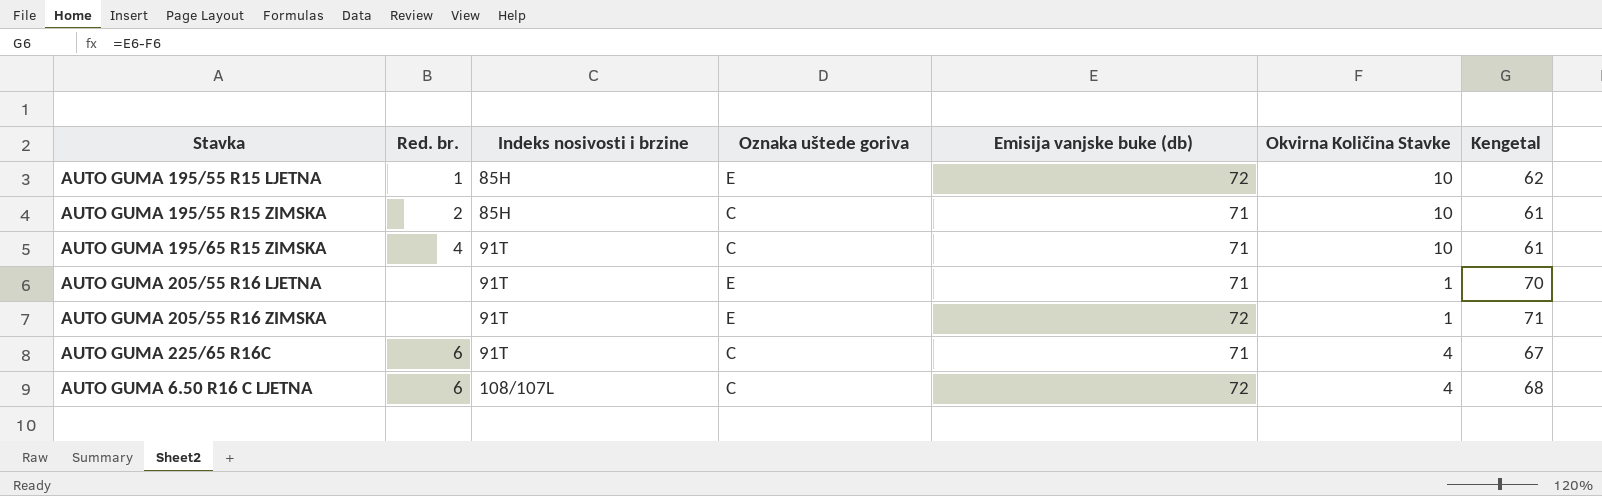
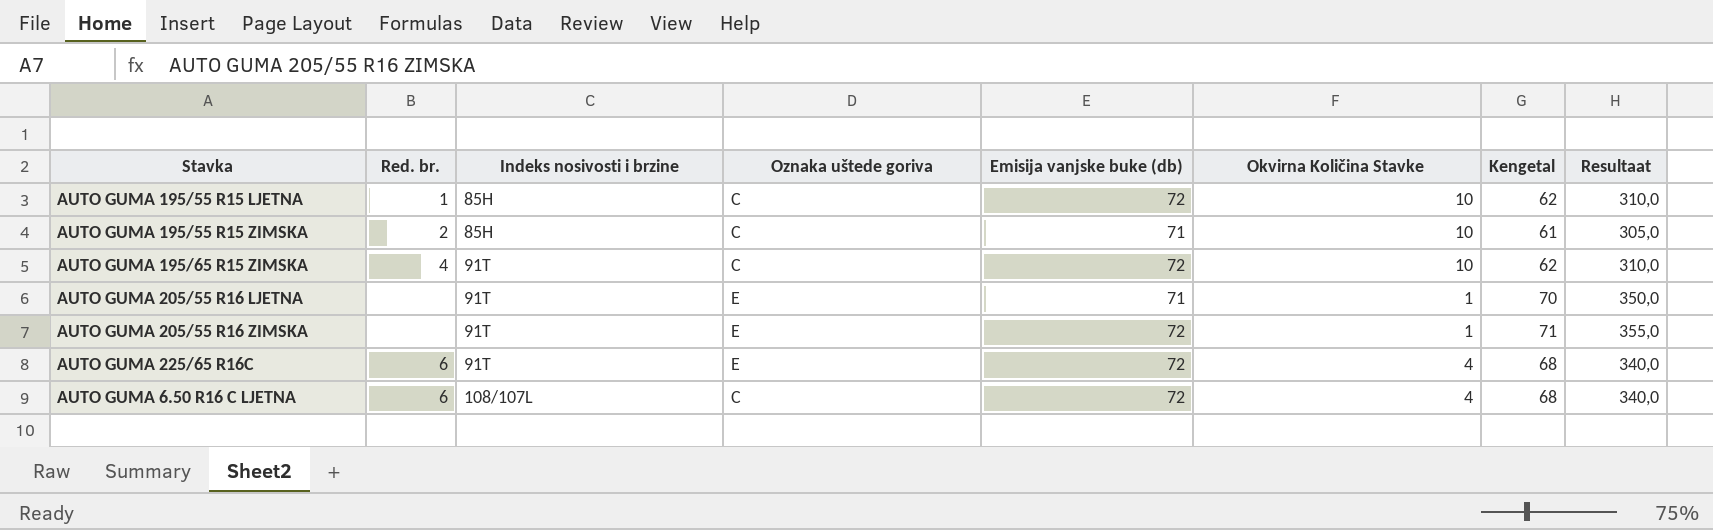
column Resultaat | formula: none -> [Kengetal] * 5
AUTO GUMA 195/55 R15 LJETNA | Oznaka uštede goriva: E -> C
AUTO GUMA 195/65 R15 ZIMSKA | Emisija vanjske buke (db): 71 -> 72
AUTO GUMA 195/65 R15 ZIMSKA | Kengetal: 61 -> 62
AUTO GUMA 225/65 R16C | Oznaka uštede goriva: C -> E
AUTO GUMA 225/65 R16C | Emisija vanjske buke (db): 71 -> 72
AUTO GUMA 225/65 R16C | Kengetal: 67 -> 68

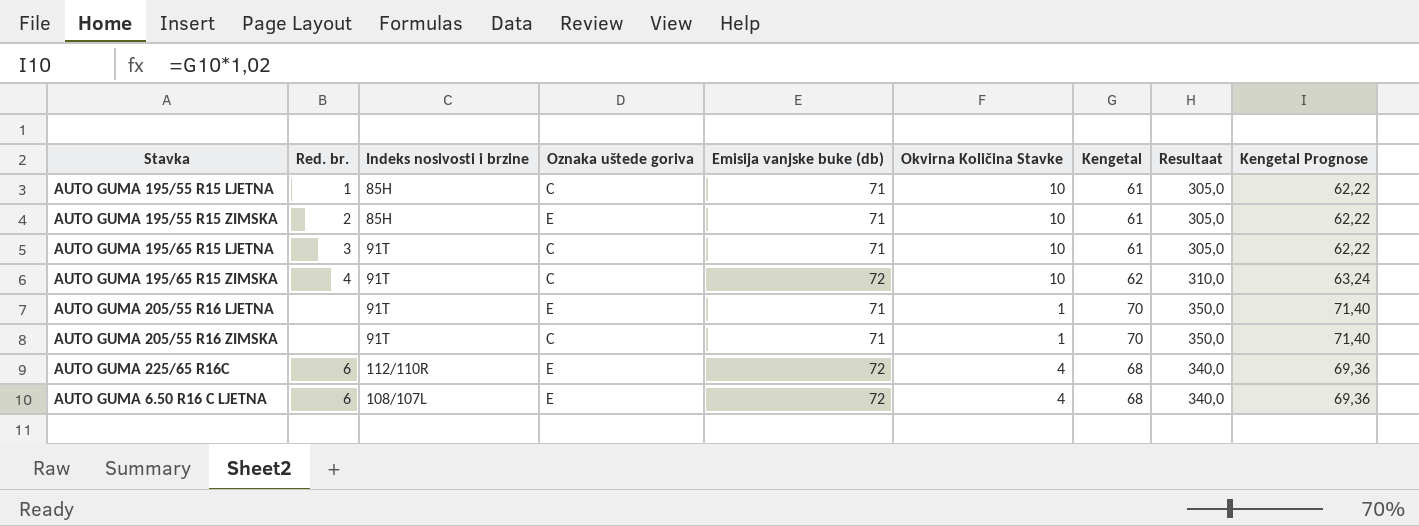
column Kengetal Prognose | formula: none -> [Kengetal] * 1,02
AUTO GUMA 195/55 R15 LJETNA | Emisija vanjske buke (db): 72 -> 71
AUTO GUMA 195/55 R15 LJETNA | Kengetal: 62 -> 61
AUTO GUMA 195/55 R15 LJETNA | Resultaat: 310,0 -> 305,0
AUTO GUMA 195/55 R15 ZIMSKA | Oznaka uštede goriva: C -> E
row AUTO GUMA 195/65 R15 LJETNA: none -> 3 | 91T | C | 71 | 10 | 61 | 305,0 | 62,22
AUTO GUMA 205/55 R16 ZIMSKA | Oznaka uštede goriva: E -> C
AUTO GUMA 205/55 R16 ZIMSKA | Emisija vanjske buke (db): 72 -> 71
AUTO GUMA 205/55 R16 ZIMSKA | Kengetal: 71 -> 70
AUTO GUMA 205/55 R16 ZIMSKA | Resultaat: 355,0 -> 350,0
AUTO GUMA 225/65 R16C | Indeks nosivosti i brzine: 91T -> 112/110R
AUTO GUMA 6.50 R16 C LJETNA | Oznaka uštede goriva: C -> E

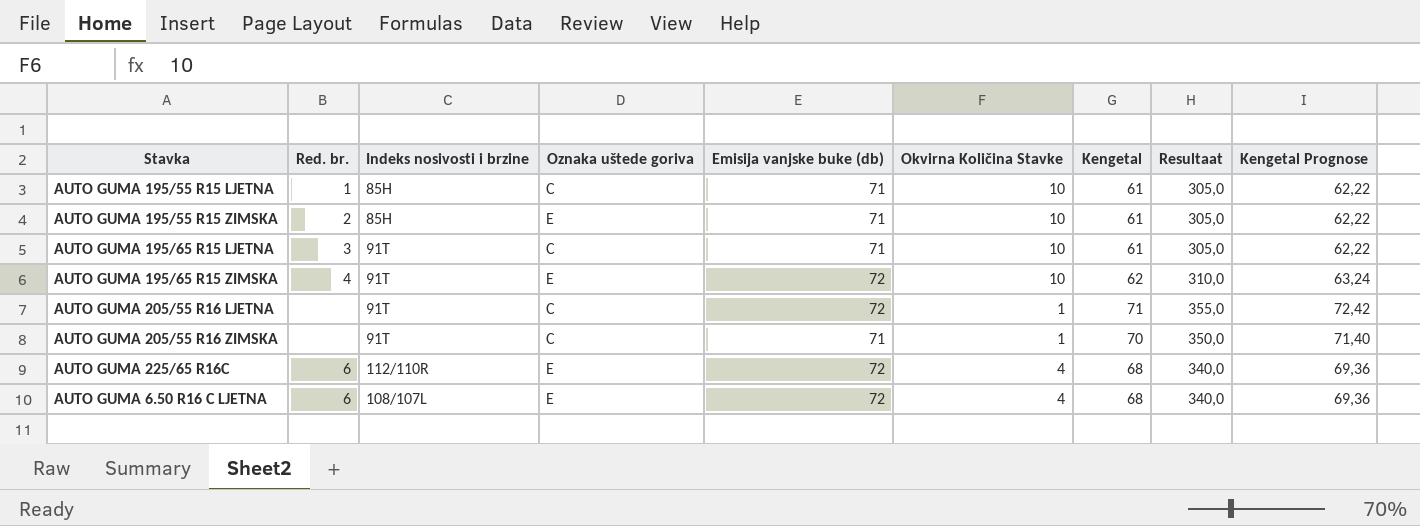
AUTO GUMA 195/65 R15 ZIMSKA | Oznaka uštede goriva: C -> E
AUTO GUMA 205/55 R16 LJETNA | Oznaka uštede goriva: E -> C
AUTO GUMA 205/55 R16 LJETNA | Emisija vanjske buke (db): 71 -> 72
AUTO GUMA 205/55 R16 LJETNA | Kengetal: 70 -> 71
AUTO GUMA 205/55 R16 LJETNA | Resultaat: 350,0 -> 355,0
AUTO GUMA 205/55 R16 LJETNA | Kengetal Prognose: 71,40 -> 72,42

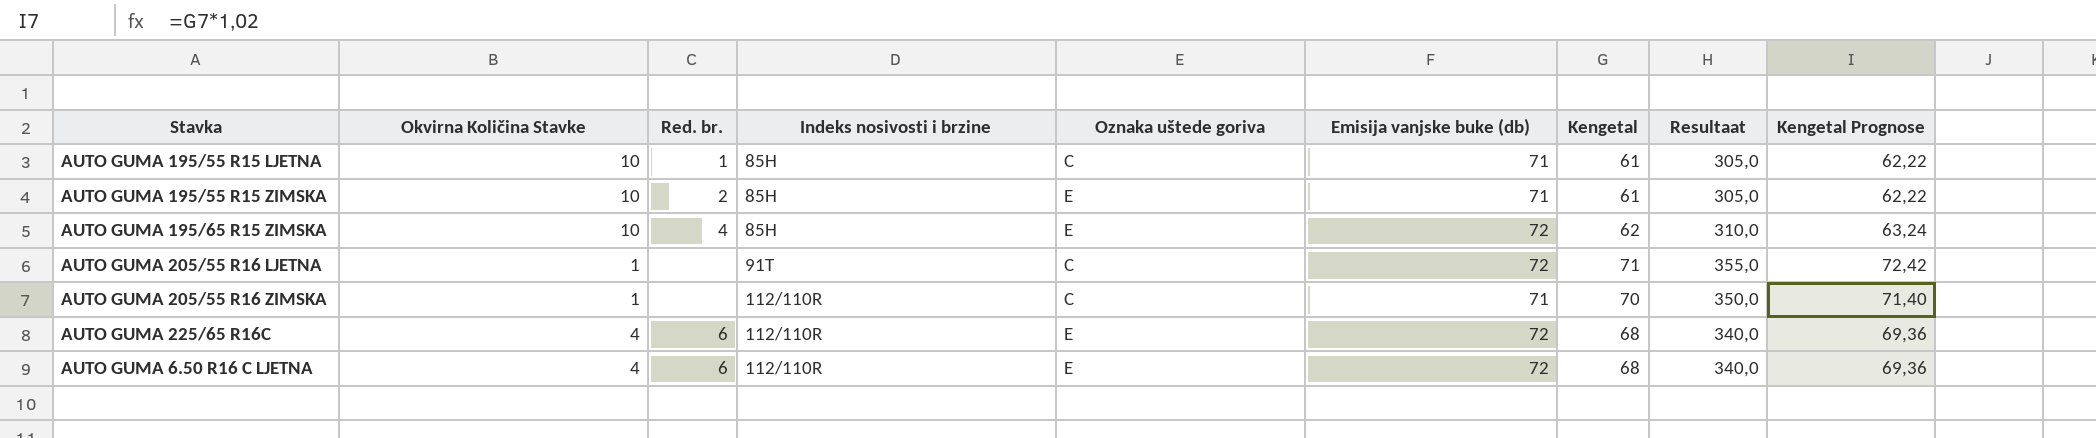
column Okvirna Količina Stavke | position: 6 -> 2
row AUTO GUMA 195/65 R15 LJETNA: 3 | 91T | C | 71 | 10 | 61 | 305,0 | 62,22 -> none
AUTO GUMA 195/65 R15 ZIMSKA | Indeks nosivosti i brzine: 91T -> 85H
AUTO GUMA 205/55 R16 ZIMSKA | Indeks nosivosti i brzine: 91T -> 112/110R
AUTO GUMA 6.50 R16 C LJETNA | Indeks nosivosti i brzine: 108/107L -> 112/110R

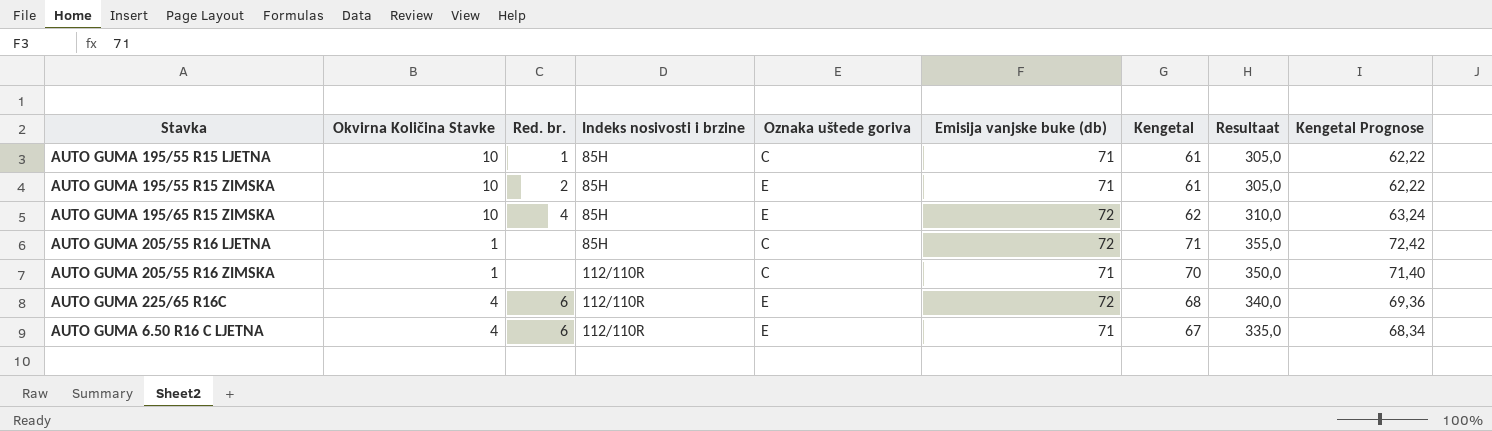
AUTO GUMA 205/55 R16 LJETNA | Indeks nosivosti i brzine: 91T -> 85H
AUTO GUMA 6.50 R16 C LJETNA | Emisija vanjske buke (db): 72 -> 71
AUTO GUMA 6.50 R16 C LJETNA | Kengetal: 68 -> 67
AUTO GUMA 6.50 R16 C LJETNA | Resultaat: 340,0 -> 335,0
AUTO GUMA 6.50 R16 C LJETNA | Kengetal Prognose: 69,36 -> 68,34

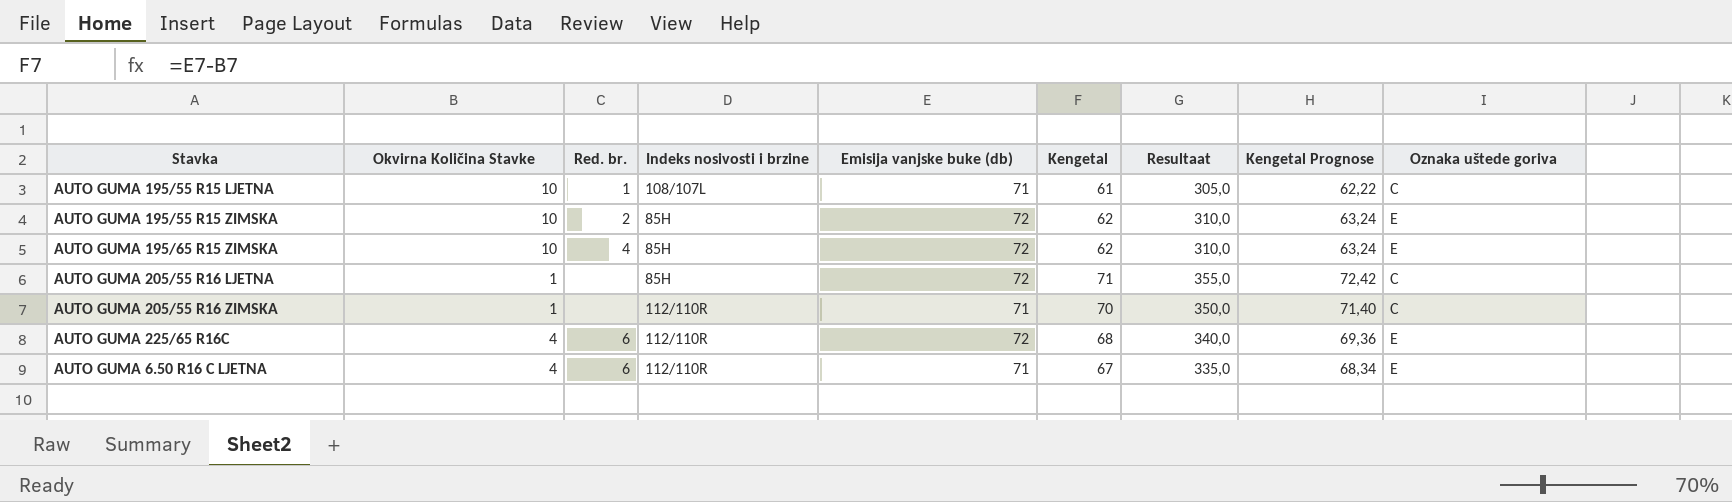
column Oznaka uštede goriva | position: 5 -> 9
AUTO GUMA 195/55 R15 LJETNA | Indeks nosivosti i brzine: 85H -> 108/107L
AUTO GUMA 195/55 R15 ZIMSKA | Emisija vanjske buke (db): 71 -> 72
AUTO GUMA 195/55 R15 ZIMSKA | Kengetal: 61 -> 62
AUTO GUMA 195/55 R15 ZIMSKA | Resultaat: 305,0 -> 310,0
AUTO GUMA 195/55 R15 ZIMSKA | Kengetal Prognose: 62,22 -> 63,24

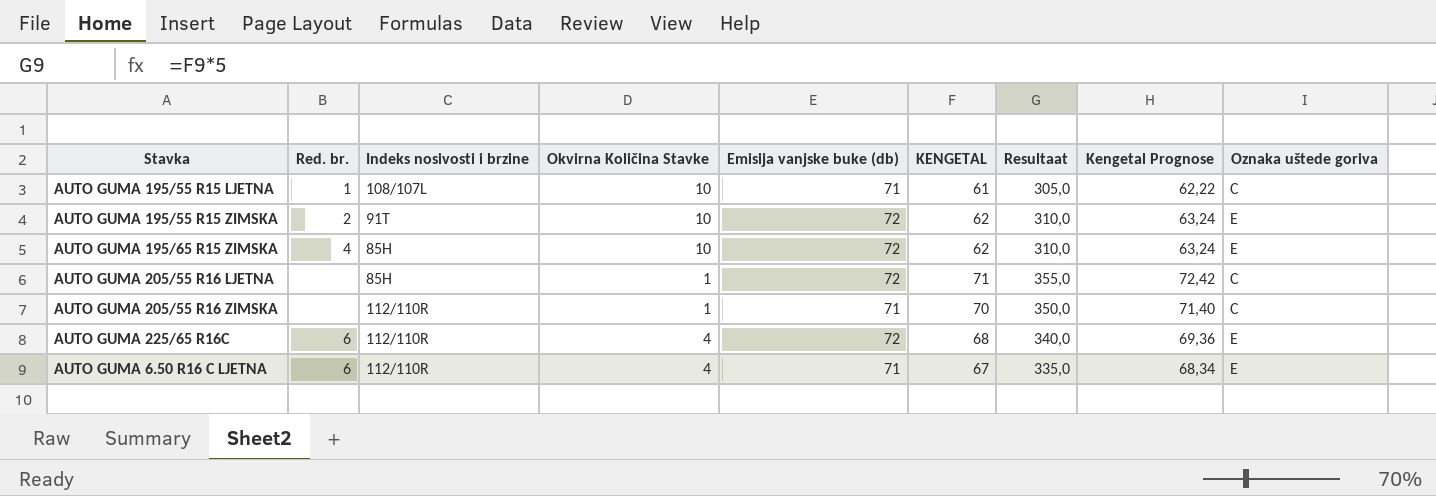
column Okvirna Količina Stavke | position: 2 -> 4
column name: Kengetal -> KENGETAL
AUTO GUMA 195/55 R15 ZIMSKA | Indeks nosivosti i brzine: 85H -> 91T

